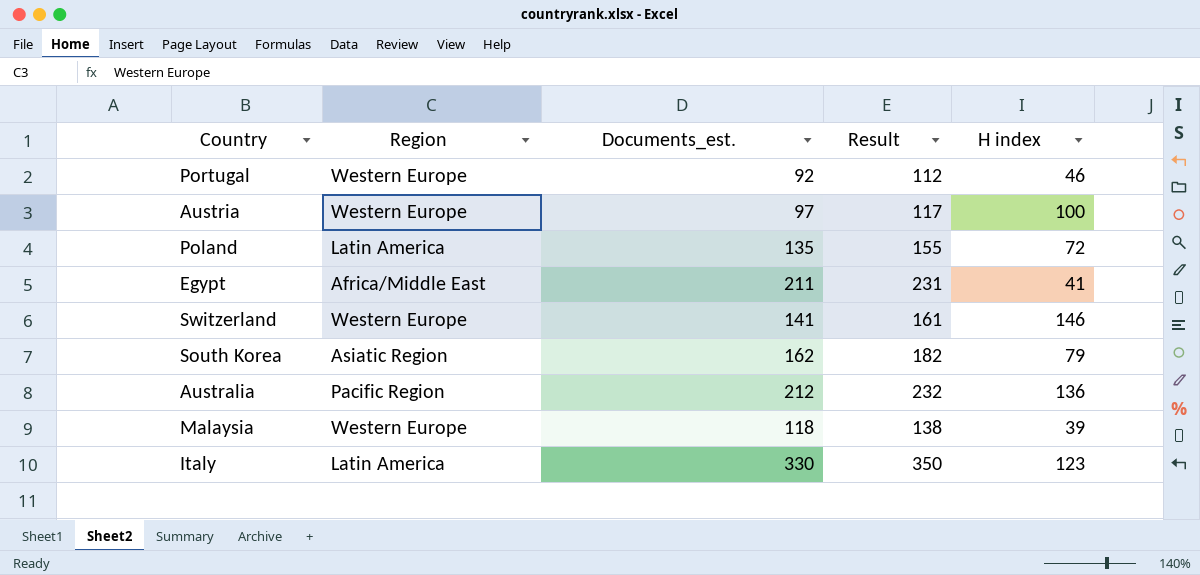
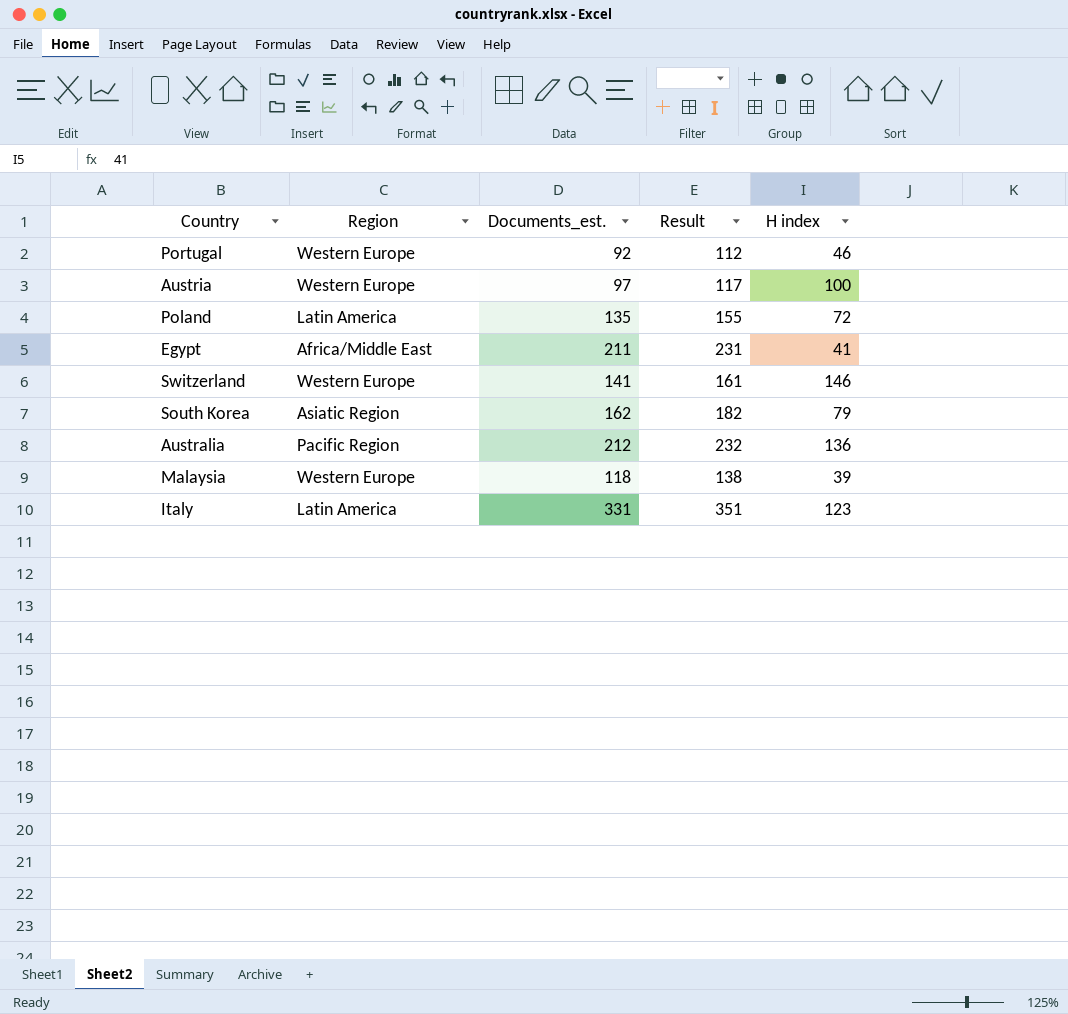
Italy | Documents_est.: 330 -> 331
Italy | Result: 350 -> 351

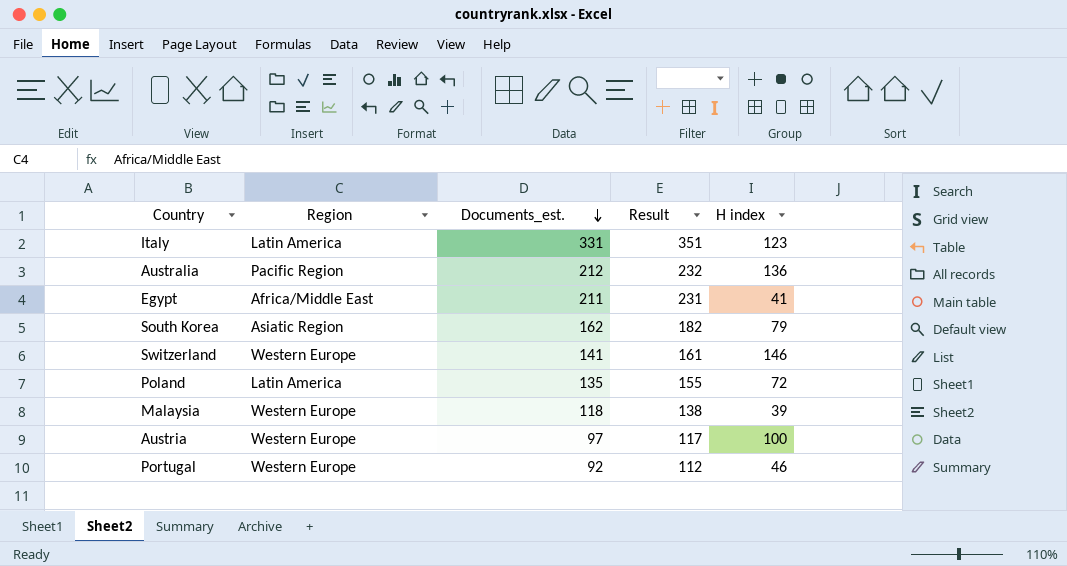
row order: none -> Documents_est. descending

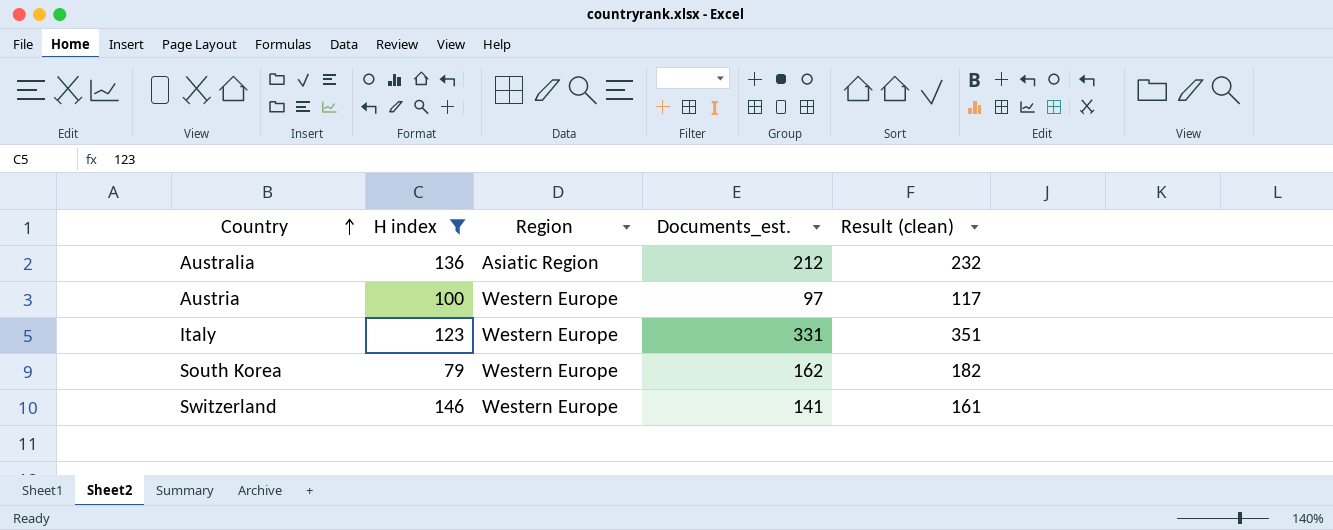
filter: none -> H index >= 79
row order: Documents_est. descending -> Country ascending
column H index | position: 5 -> 2
column name: Result -> Result (clean)
Australia | Region: Pacific Region -> Asiatic Region
Italy | Region: Latin America -> Western Europe
South Korea | Region: Asiatic Region -> Western Europe

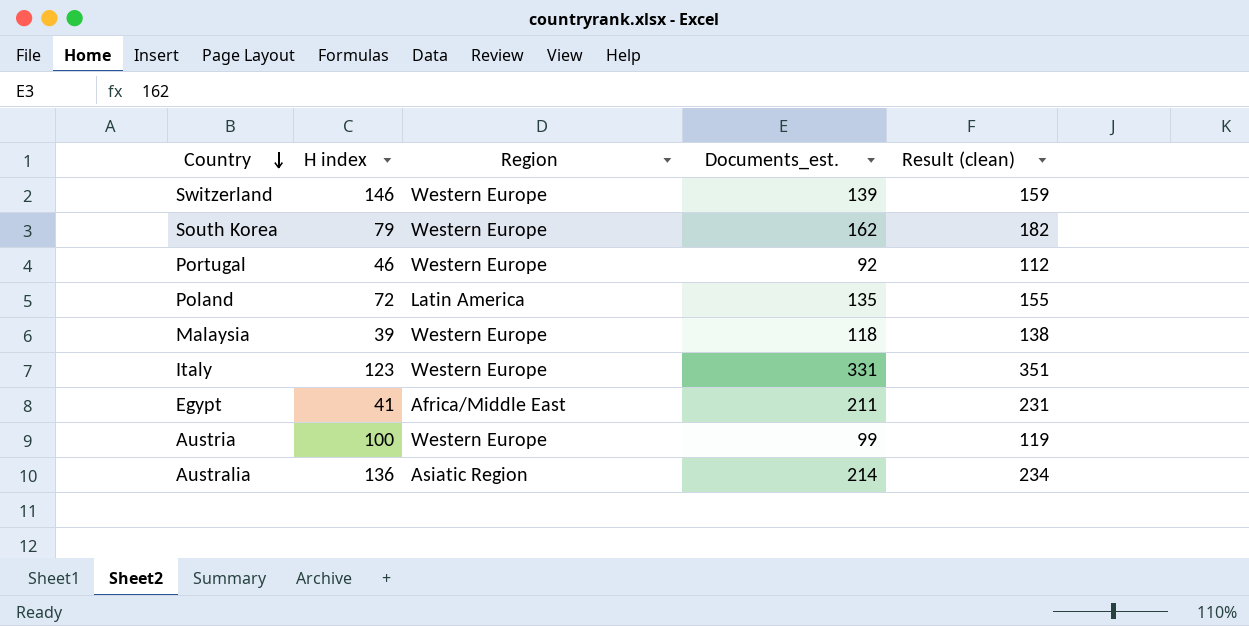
filter: H index >= 79 -> none
row order: Country ascending -> Country descending
Switzerland | Documents_est.: 141 -> 139
Switzerland | Result (clean): 161 -> 159
Austria | Documents_est.: 97 -> 99
Austria | Result (clean): 117 -> 119
Australia | Documents_est.: 212 -> 214
Australia | Result (clean): 232 -> 234

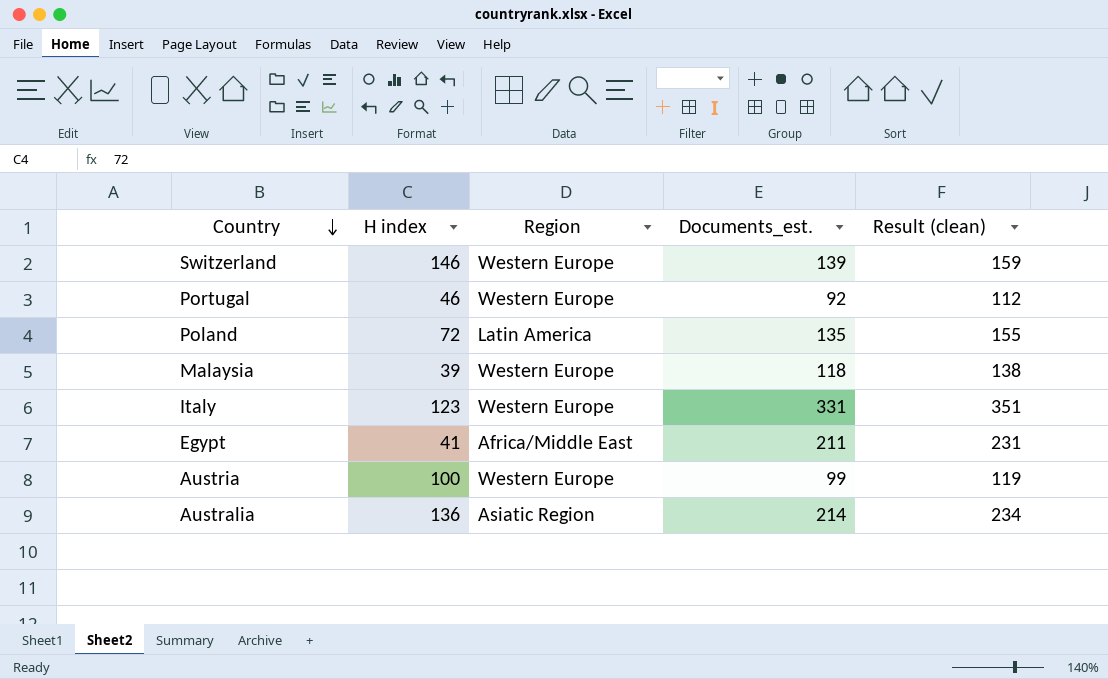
row South Korea: 79 | Western Europe | 162 | 182 -> none

